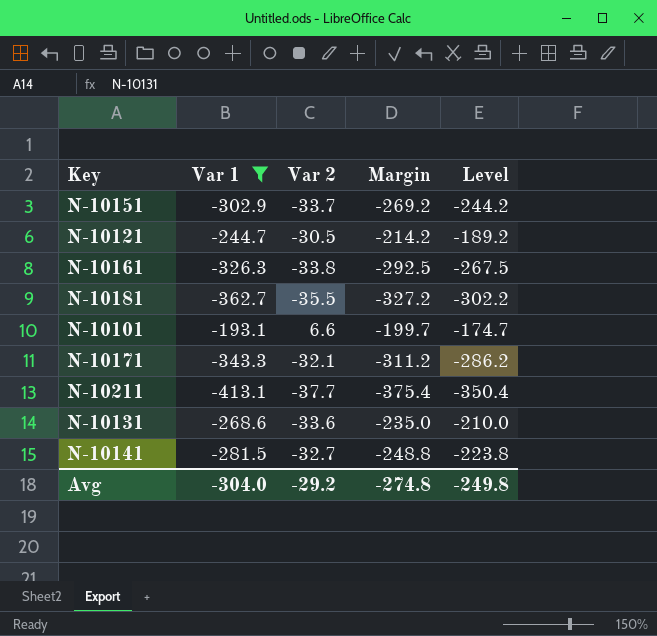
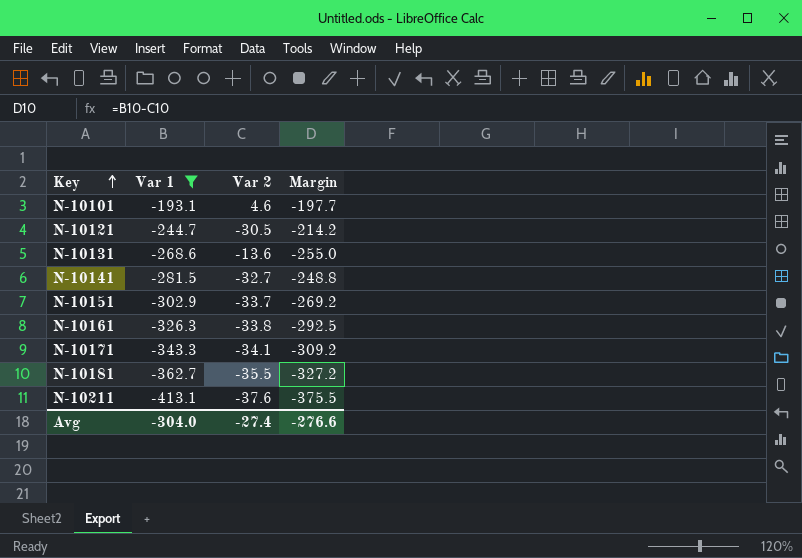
row order: none -> Key ascending
column Level | formula: [Margin] + 25 -> none
N-10101 | Var 2: 6.6 -> 4.6
N-10101 | Margin: -199.7 -> -197.7
N-10131 | Var 2: -33.6 -> -13.6
N-10131 | Margin: -235.0 -> -255.0
N-10171 | Var 2: -32.1 -> -34.1
N-10171 | Margin: -311.2 -> -309.2
N-10211 | Var 2: -37.7 -> -37.6
N-10211 | Margin: -375.4 -> -375.5
Avg | Var 2: -29.2 -> -27.4
Avg | Margin: -274.8 -> -276.6

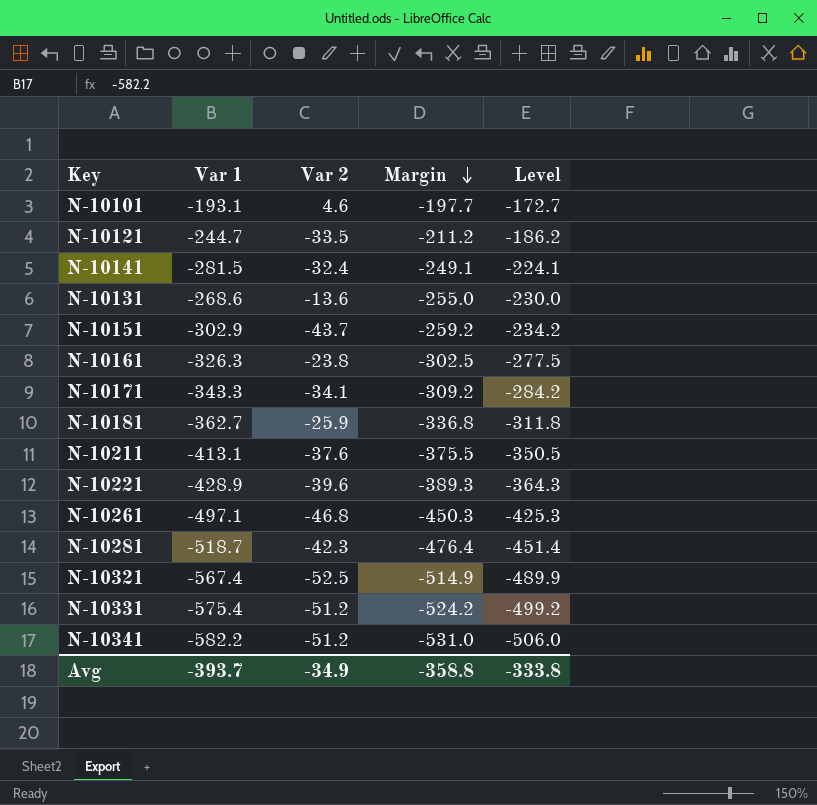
filter: Var 1 >= -413.1 -> none
row order: Key ascending -> Margin descending
column Level | formula: none -> [Margin] + 25
N-10121 | Var 2: -30.5 -> -33.5
N-10121 | Margin: -214.2 -> -211.2
N-10141 | Var 2: -32.7 -> -32.4
N-10141 | Margin: -248.8 -> -249.1
N-10151 | Var 2: -33.7 -> -43.7
N-10151 | Margin: -269.2 -> -259.2
N-10161 | Var 2: -33.8 -> -23.8
N-10161 | Margin: -292.5 -> -302.5
N-10181 | Var 2: -35.5 -> -25.9
N-10181 | Margin: -327.2 -> -336.8
Avg | Var 1: -304.0 -> -393.7
Avg | Var 2: -27.4 -> -34.9
Avg | Margin: -276.6 -> -358.8

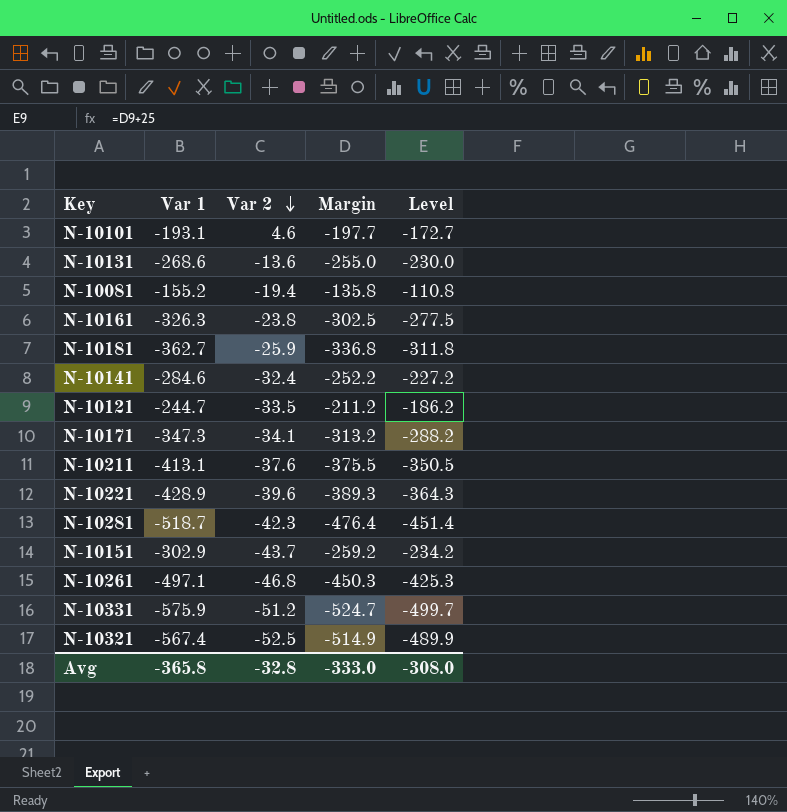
row order: Margin descending -> Var 2 descending
row N-10341: -582.2 | -51.2 | -531.0 | -506.0 -> none
row N-10081: none -> -155.2 | -19.4 | -135.8 | -110.8
N-10141 | Var 1: -281.5 -> -284.6
N-10141 | Margin: -249.1 -> -252.2
N-10141 | Level: -224.1 -> -227.2
N-10171 | Var 1: -343.3 -> -347.3
N-10171 | Margin: -309.2 -> -313.2
N-10171 | Level: -284.2 -> -288.2
N-10331 | Var 1: -575.4 -> -575.9
N-10331 | Margin: -524.2 -> -524.7
N-10331 | Level: -499.2 -> -499.7
Avg | Var 1: -393.7 -> -365.8
Avg | Var 2: -34.9 -> -32.8
Avg | Margin: -358.8 -> -333.0
Avg | Level: -333.8 -> -308.0

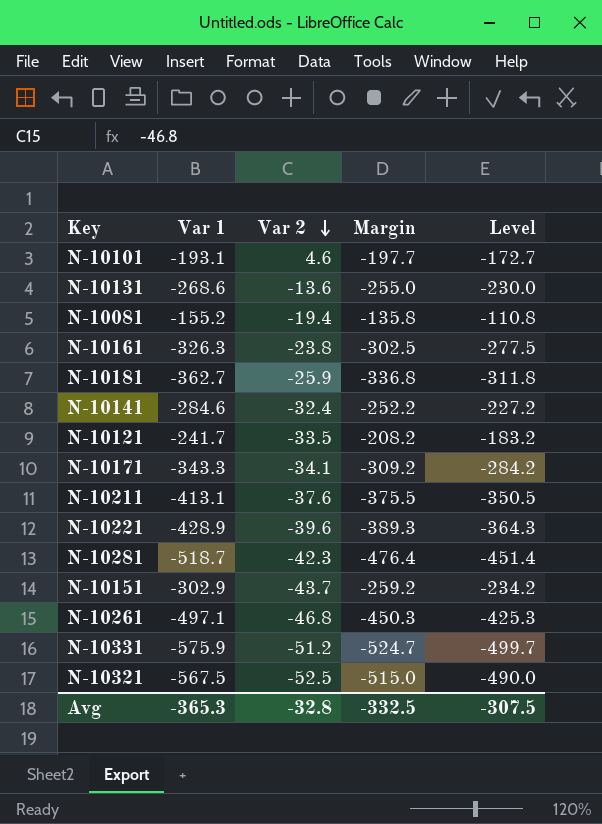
N-10121 | Var 1: -244.7 -> -241.7
N-10121 | Margin: -211.2 -> -208.2
N-10121 | Level: -186.2 -> -183.2
N-10171 | Var 1: -347.3 -> -343.3
N-10171 | Margin: -313.2 -> -309.2
N-10171 | Level: -288.2 -> -284.2
N-10321 | Var 1: -567.4 -> -567.5
N-10321 | Margin: -514.9 -> -515.0
N-10321 | Level: -489.9 -> -490.0
Avg | Var 1: -365.8 -> -365.3
Avg | Margin: -333.0 -> -332.5
Avg | Level: -308.0 -> -307.5

